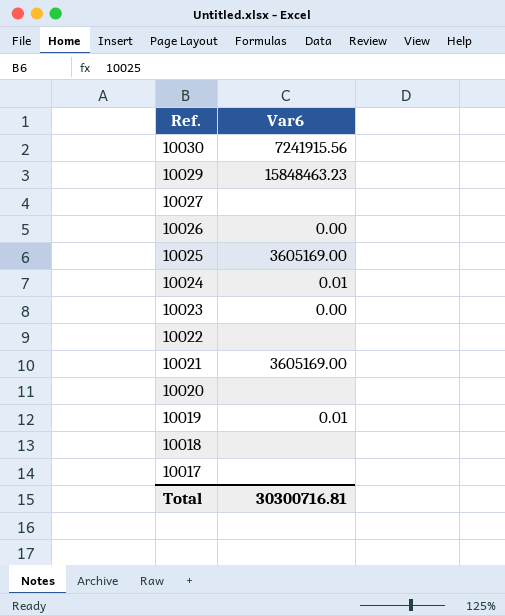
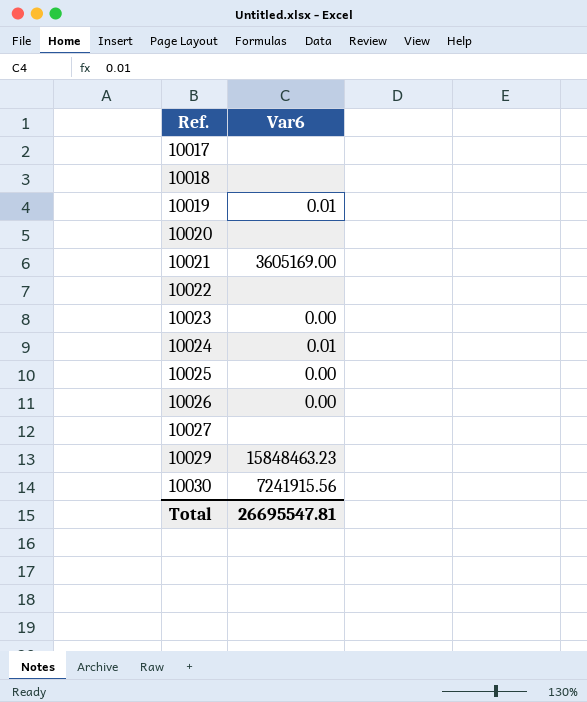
row order: Ref. descending -> Ref. ascending
10025 | Var6: 3605169.00 -> 0.00
Total | Var6: 30300716.81 -> 26695547.81

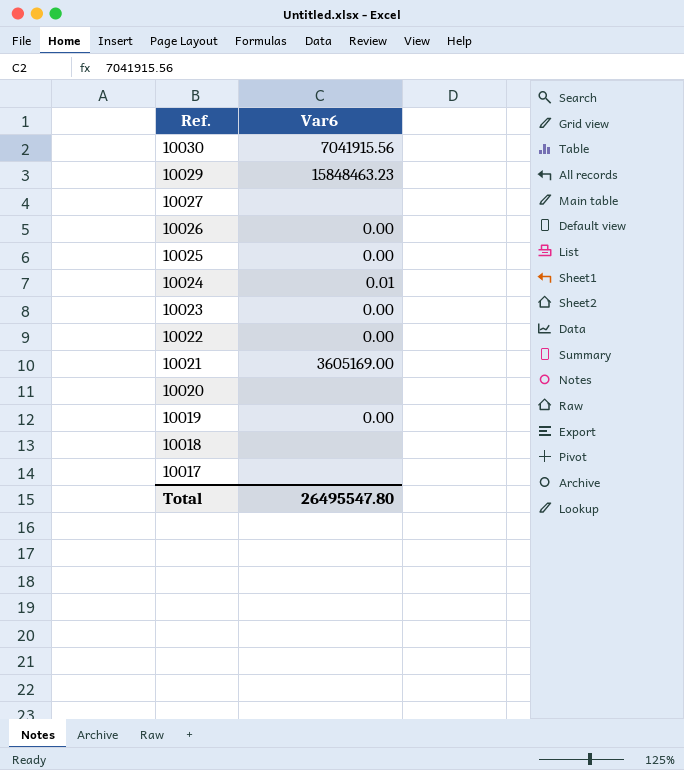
row order: Ref. ascending -> Ref. descending
10030 | Var6: 7241915.56 -> 7041915.56
10022 | Var6: none -> 0.00
10019 | Var6: 0.01 -> 0.00
Total | Var6: 26695547.81 -> 26495547.80

